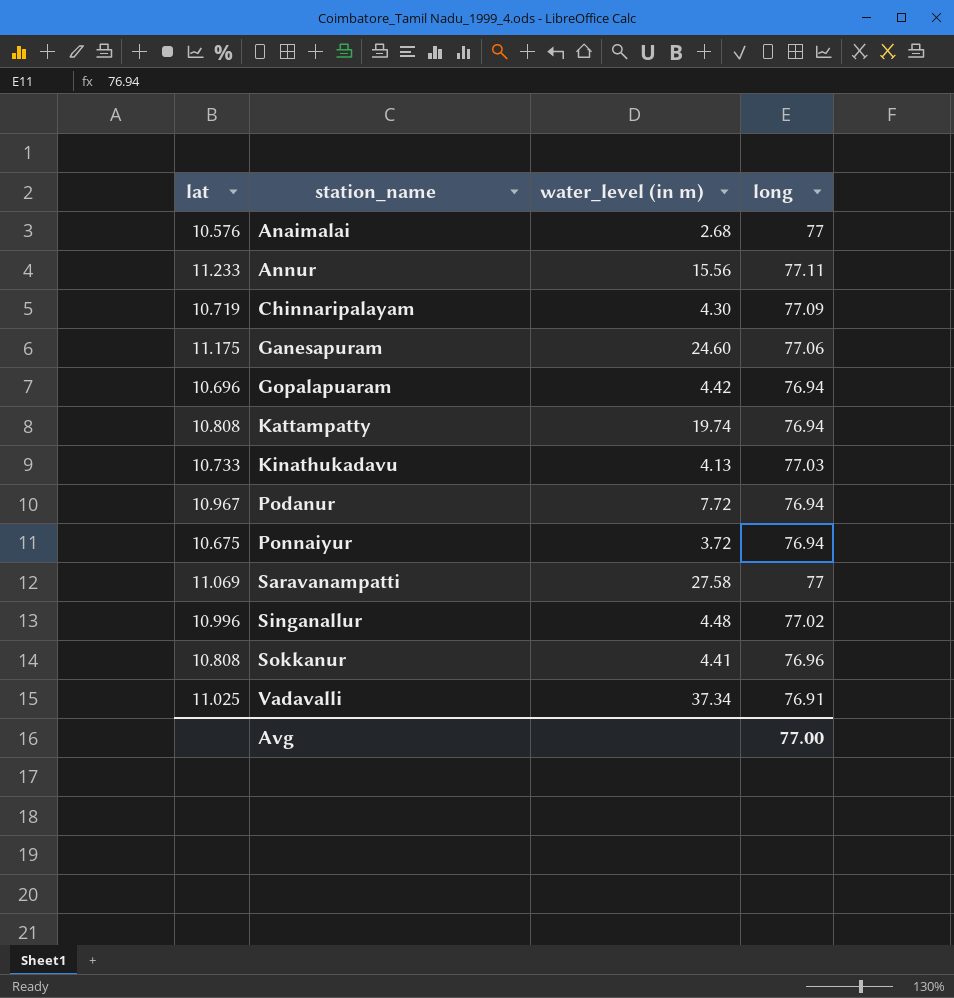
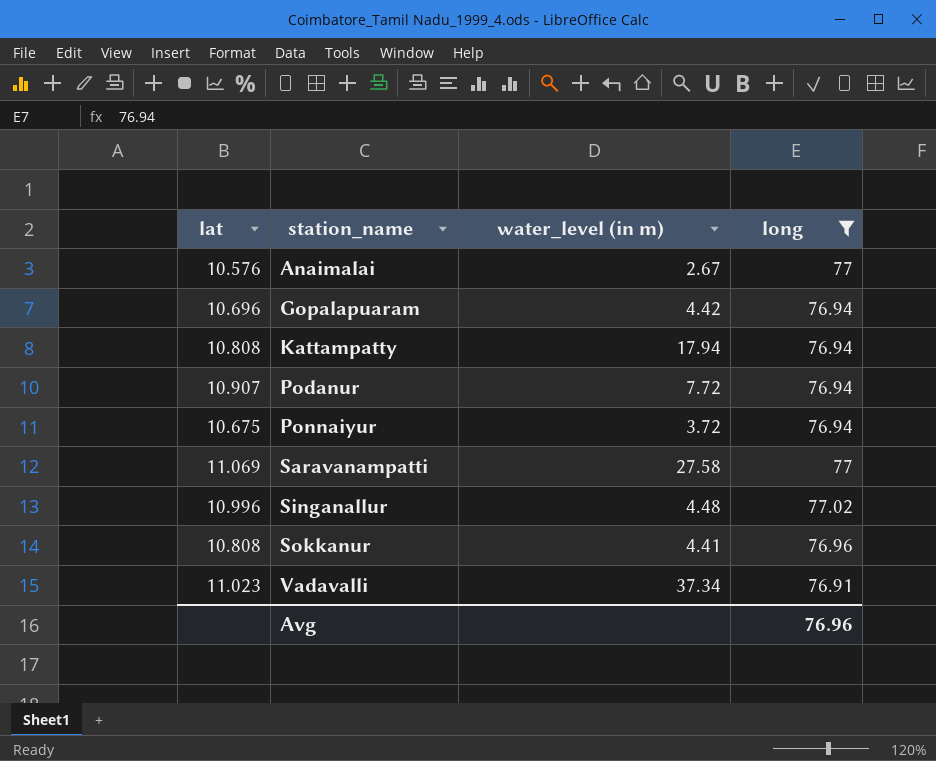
filter: none -> long <= 77.02
Anaimalai | water_level (in m): 2.68 -> 2.67
Kattampatty | water_level (in m): 19.74 -> 17.94
Podanur | lat: 10.967 -> 10.907
Vadavalli | lat: 11.025 -> 11.023
Avg | long: 77.00 -> 76.96

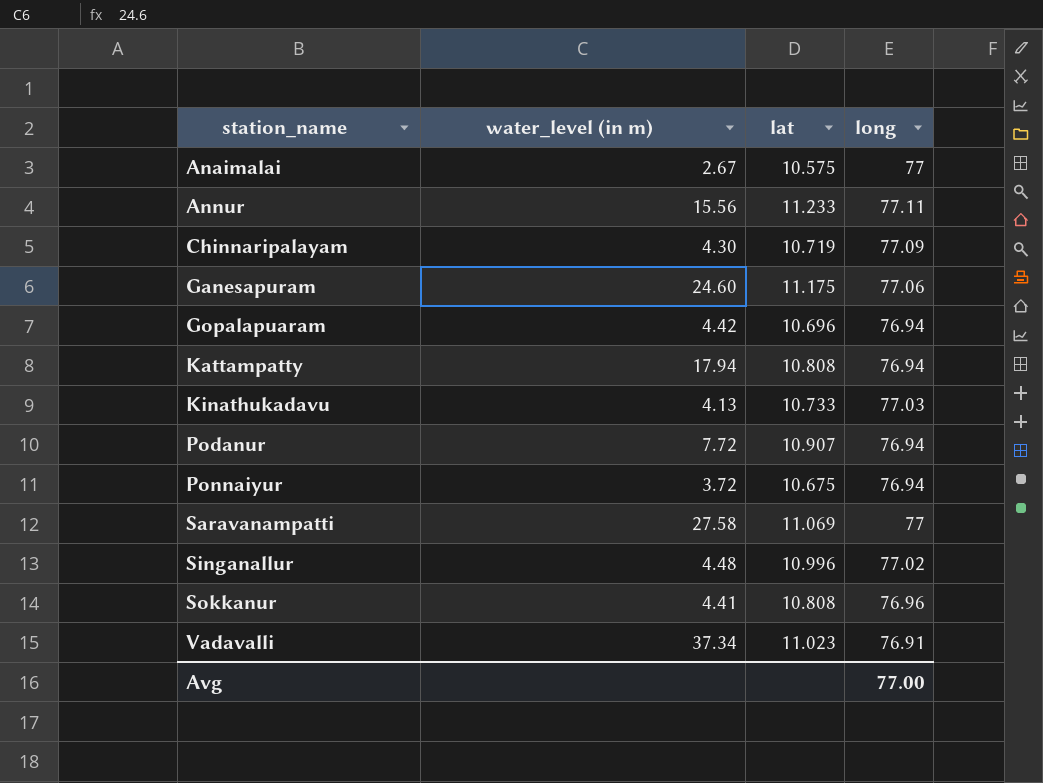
filter: long <= 77.02 -> none
column lat | position: 1 -> 3
Anaimalai | lat: 10.576 -> 10.575
Avg | long: 76.96 -> 77.00

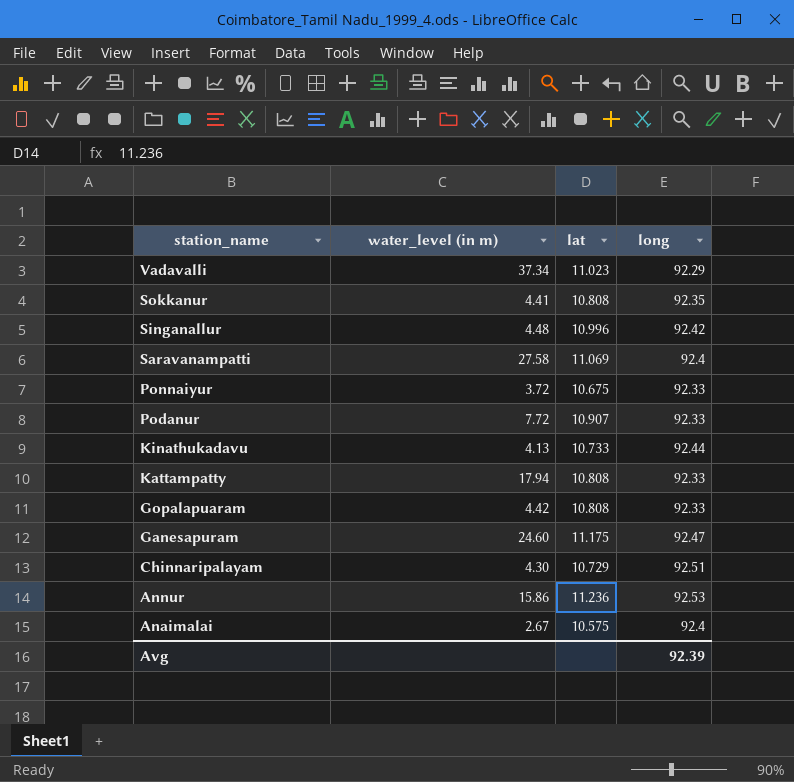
row order: station_name ascending -> station_name descending
Vadavalli | long: 76.91 -> 92.29
Sokkanur | long: 76.96 -> 92.35
Singanallur | long: 77.02 -> 92.42
Saravanampatti | long: 77 -> 92.4
Ponnaiyur | long: 76.94 -> 92.33
Podanur | long: 76.94 -> 92.33
Kinathukadavu | long: 77.03 -> 92.44
Kattampatty | long: 76.94 -> 92.33
Gopalapuaram | lat: 10.696 -> 10.808
Gopalapuaram | long: 76.94 -> 92.33
Ganesapuram | long: 77.06 -> 92.47
Chinnaripalayam | lat: 10.719 -> 10.729
Chinnaripalayam | long: 77.09 -> 92.51
Annur | water_level (in m): 15.56 -> 15.86
Annur | lat: 11.233 -> 11.236
Annur | long: 77.11 -> 92.53
Anaimalai | long: 77 -> 92.4
Avg | long: 77.00 -> 92.39

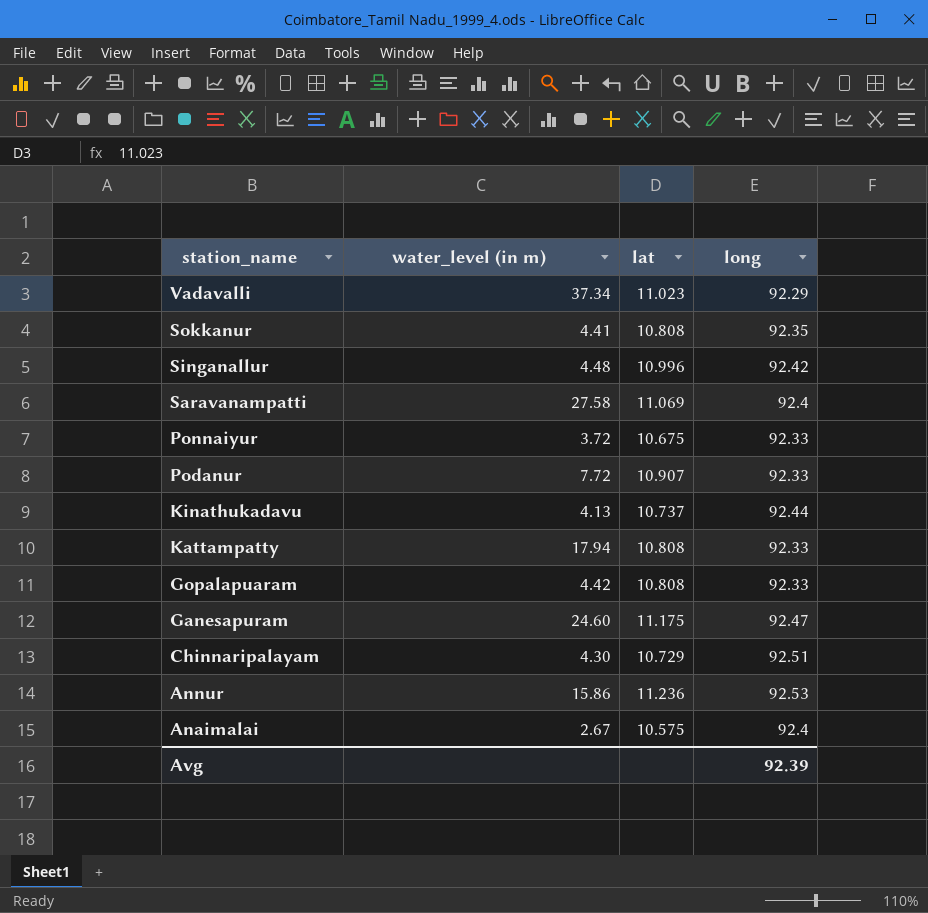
Kinathukadavu | lat: 10.733 -> 10.737

